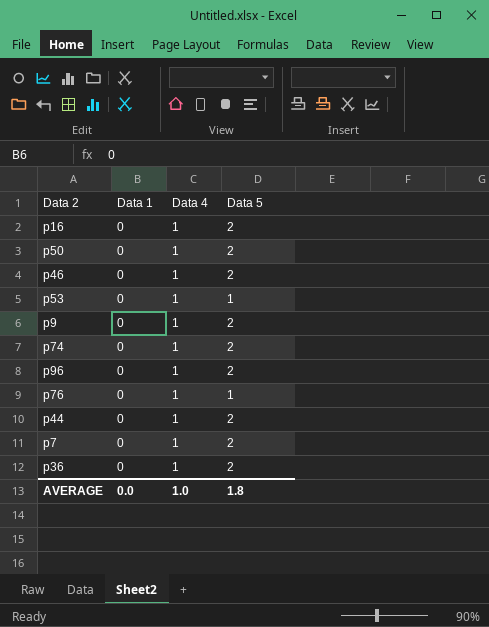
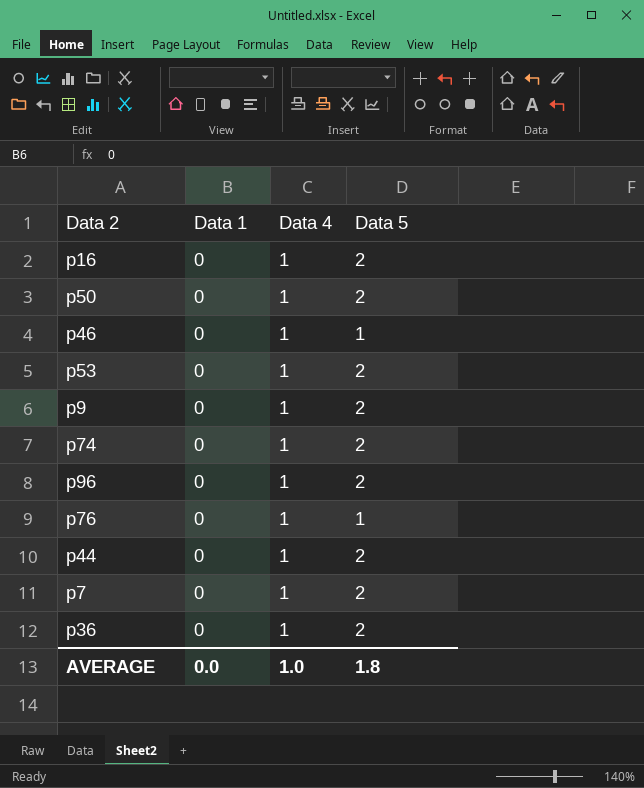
p46 | Data 5: 2 -> 1
p53 | Data 5: 1 -> 2

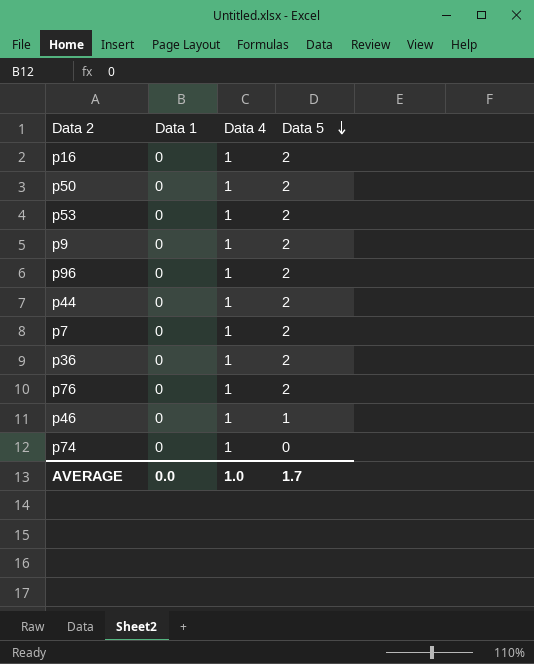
row order: none -> Data 5 descending
p76 | Data 5: 1 -> 2
p74 | Data 5: 2 -> 0
AVERAGE | Data 5: 1.8 -> 1.7

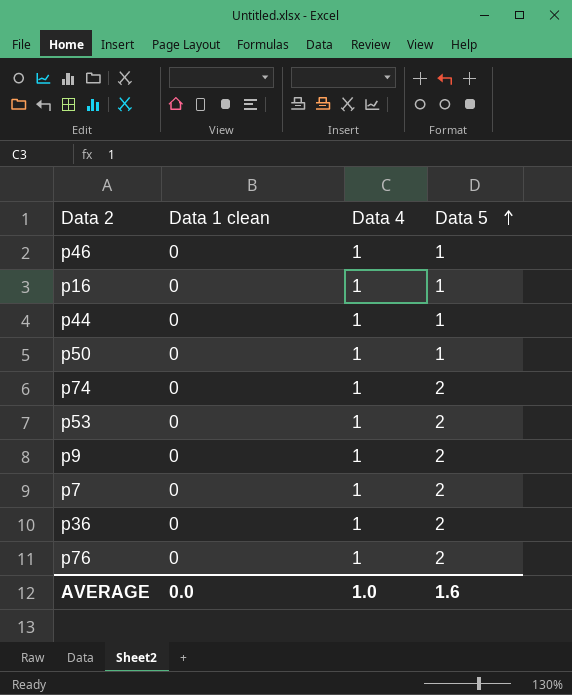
row order: Data 5 descending -> Data 5 ascending
column name: Data 1 -> Data 1 clean
row p96: 0 | 1 | 2 -> none
p16 | Data 5: 2 -> 1
p44 | Data 5: 2 -> 1
p50 | Data 5: 2 -> 1
p74 | Data 5: 0 -> 2
AVERAGE | Data 5: 1.7 -> 1.6

